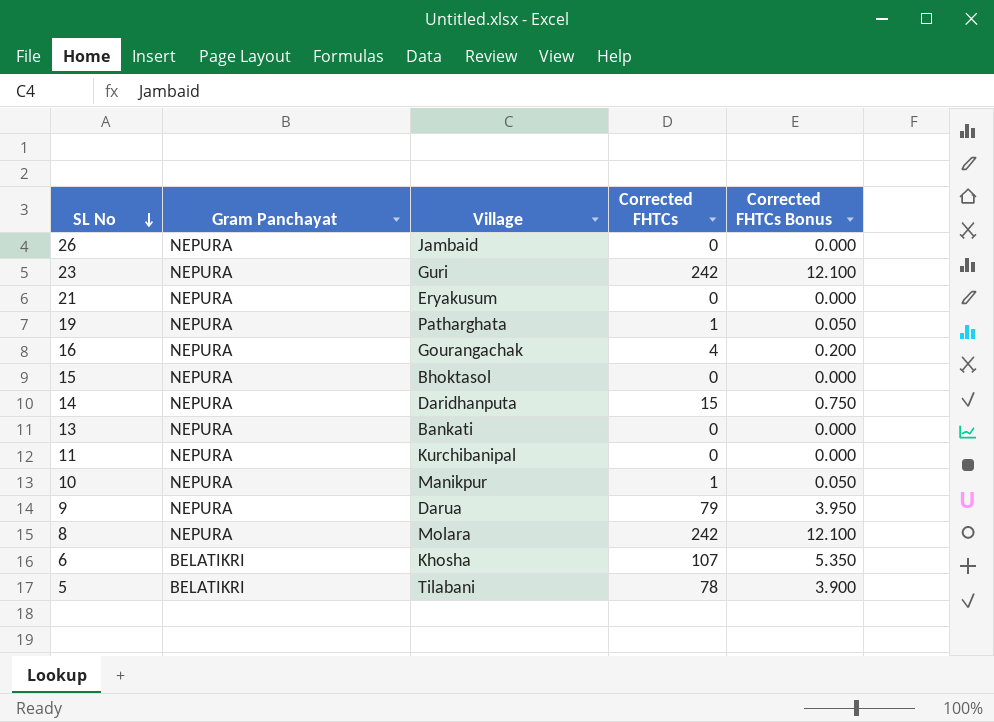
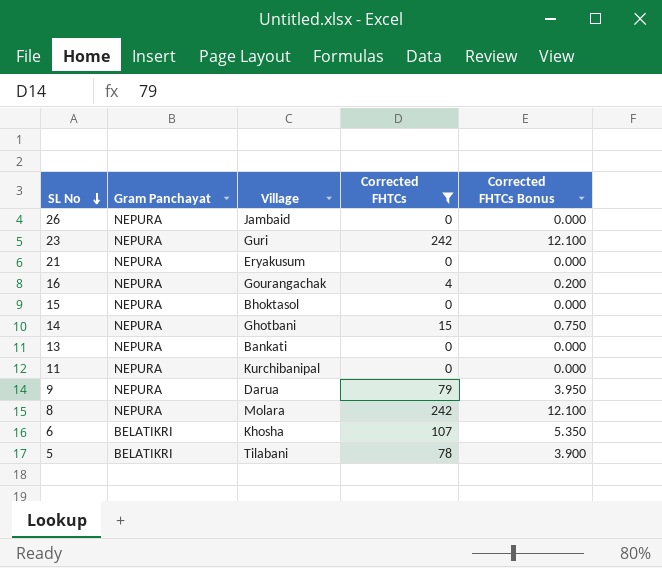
filter: none -> Corrected FHTCs != 1
14 | Village: Daridhanputa -> Ghotbani

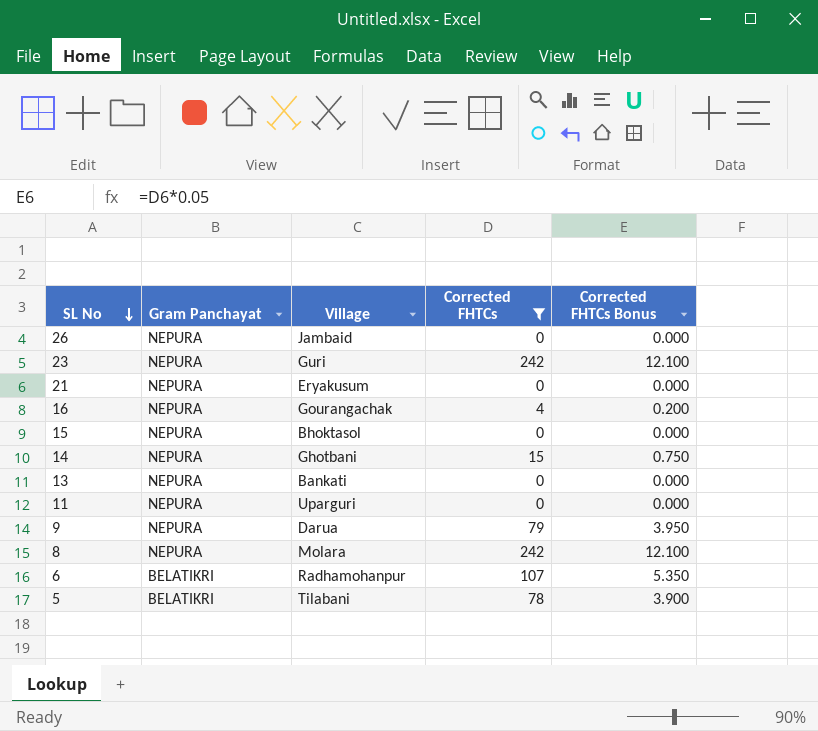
11 | Village: Kurchibanipal -> Uparguri
6 | Village: Khosha -> Radhamohanpur

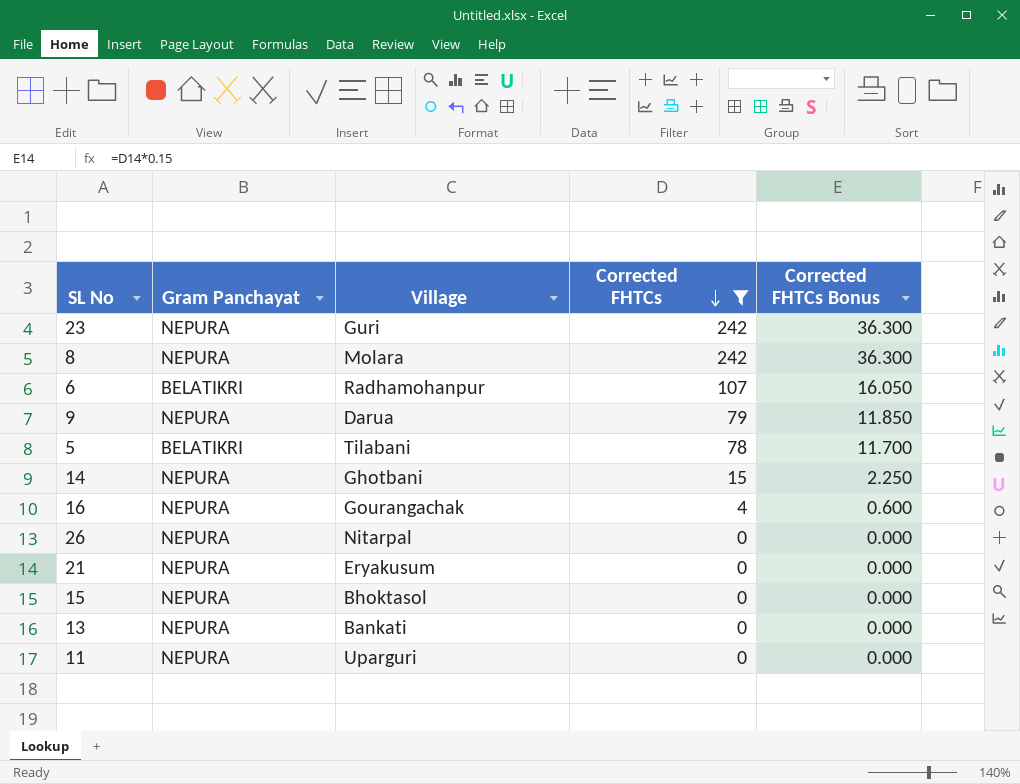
row order: SL No descending -> Corrected FHTCs descending
column Corrected FHTCs Bonus | formula: [Corrected FHTCs] * 0.05 -> [Corrected FHTCs] * 0.15
26 | Village: Jambaid -> Nitarpal

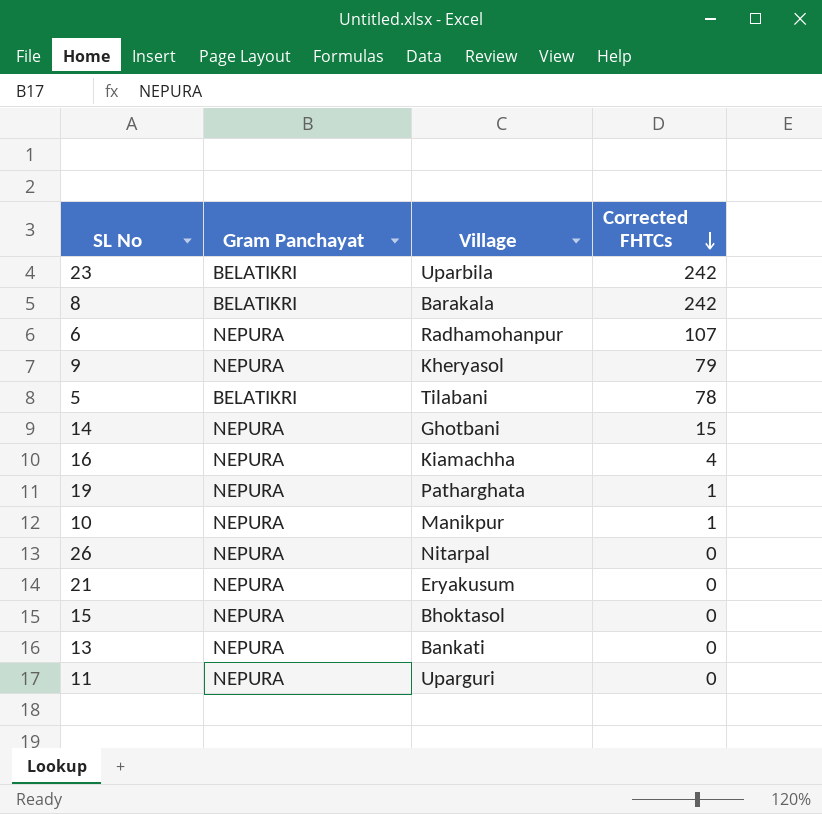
filter: Corrected FHTCs != 1 -> none
column Corrected FHTCs Bonus | formula: [Corrected FHTCs] * 0.15 -> none
23 | Gram Panchayat: NEPURA -> BELATIKRI
23 | Village: Guri -> Uparbila
8 | Gram Panchayat: NEPURA -> BELATIKRI
8 | Village: Molara -> Barakala
6 | Gram Panchayat: BELATIKRI -> NEPURA
9 | Village: Darua -> Kheryasol
16 | Village: Gourangachak -> Kiamachha

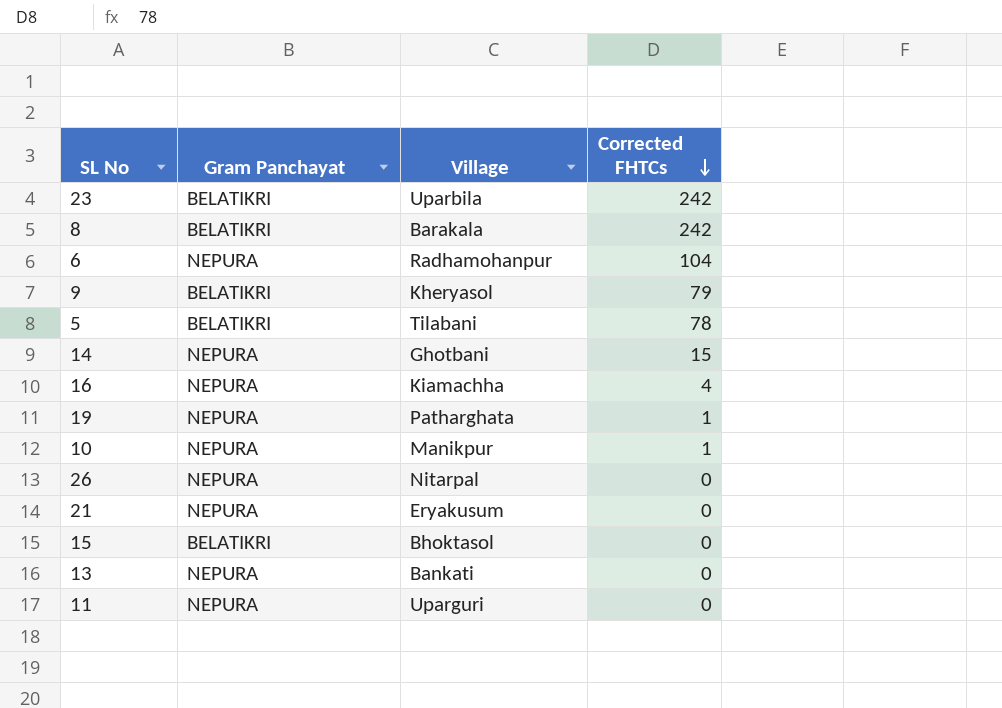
6 | Corrected FHTCs: 107 -> 104
9 | Gram Panchayat: NEPURA -> BELATIKRI
15 | Gram Panchayat: NEPURA -> BELATIKRI

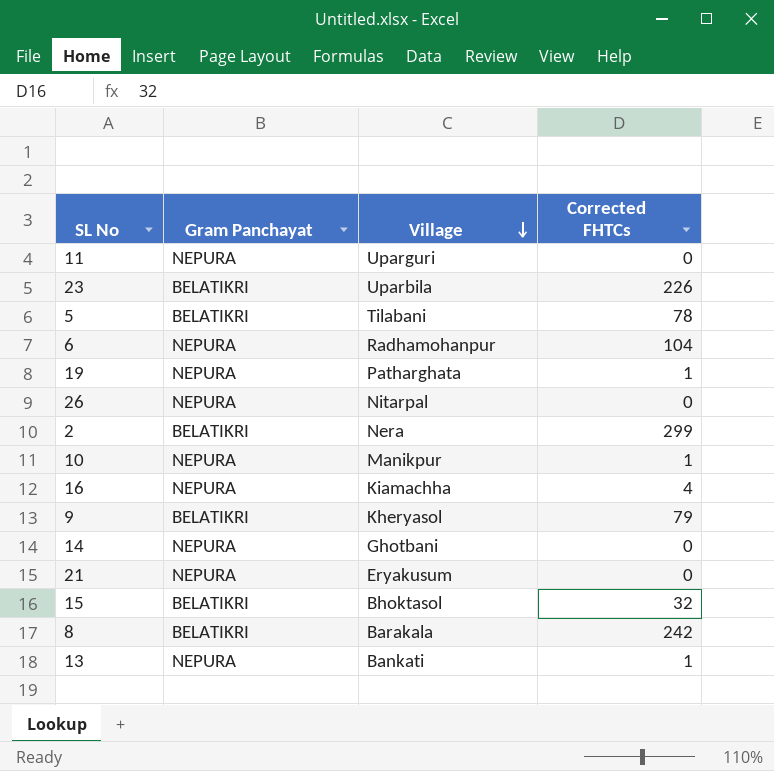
row order: Corrected FHTCs descending -> Village descending
23 | Corrected FHTCs: 242 -> 226
row 2: none -> BELATIKRI | Nera | 299
14 | Corrected FHTCs: 15 -> 0
15 | Corrected FHTCs: 0 -> 32
13 | Corrected FHTCs: 0 -> 1

